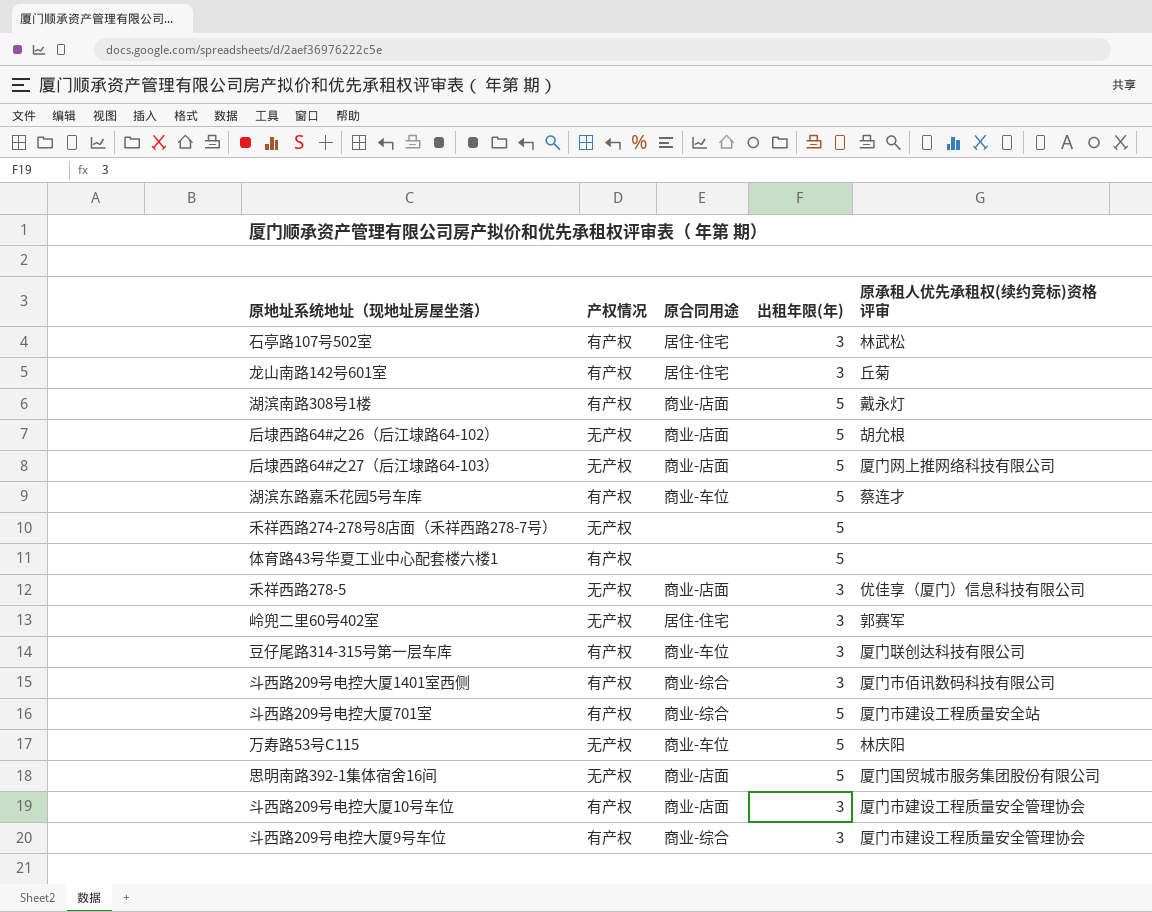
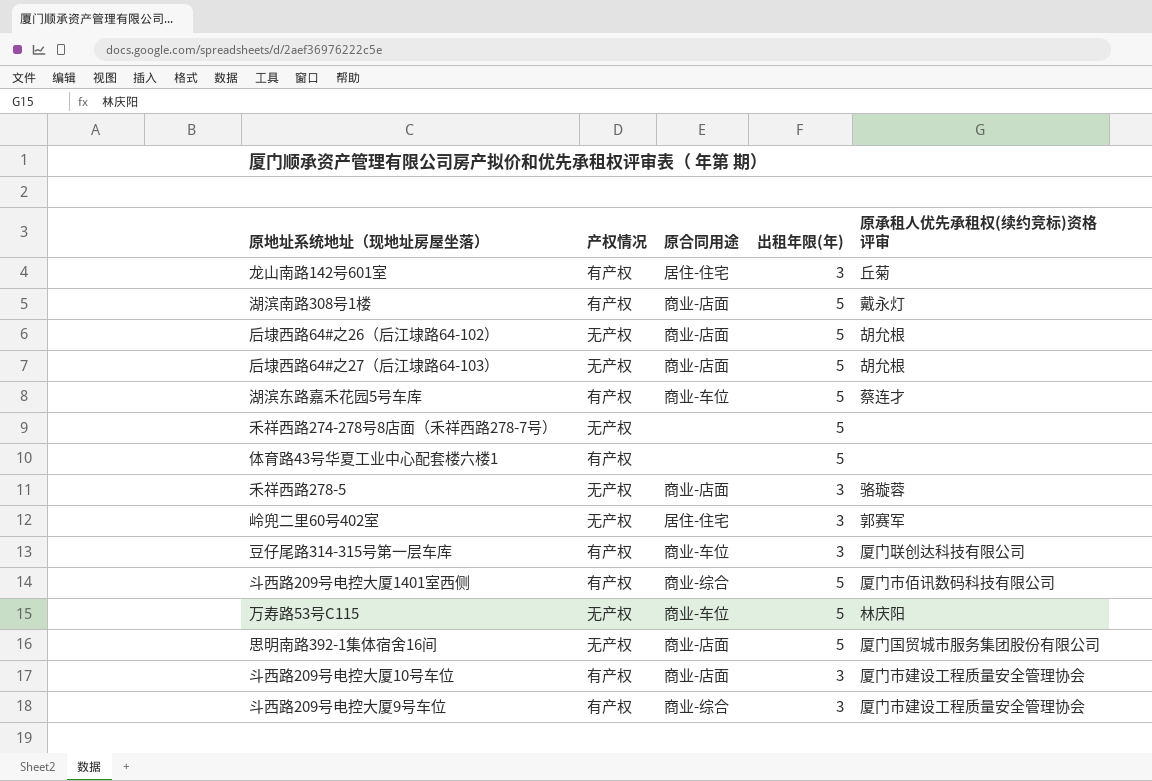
row 石亭路107号502室: 有产权 | 居住-住宅 | 3 | 林武松 -> none
row 斗西路209号电控大厦701室: 有产权 | 商业-综合 | 5 | 厦门市建设工程质量安全站 -> none
后埭西路64#之27（后江埭路64-103） | 原承租人优先承租权(续约竞标)资格评审: 厦门网上推网络科技有限公司 -> 胡允根
禾祥西路278-5 | 原承租人优先承租权(续约竞标)资格评审: 优佳享（厦门）信息科技有限公司 -> 骆璇蓉
斗西路209号电控大厦1401室西侧 | 出租年限(年): 3 -> 5

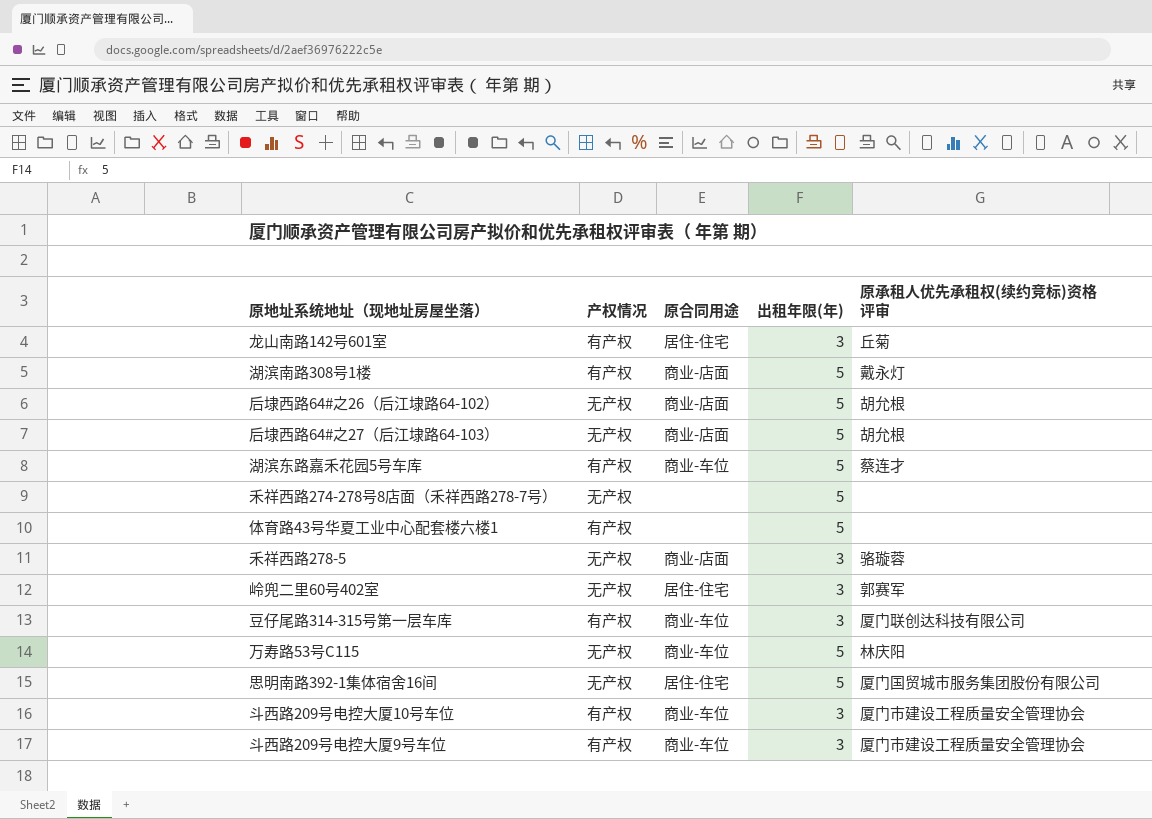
row 斗西路209号电控大厦1401室西侧: 有产权 | 商业-综合 | 5 | 厦门市佰讯数码科技有限公司 -> none
思明南路392-1集体宿舍16间 | 原合同用途: 商业-店面 -> 居住-住宅
斗西路209号电控大厦10号车位 | 原合同用途: 商业-店面 -> 商业-车位
斗西路209号电控大厦9号车位 | 原合同用途: 商业-综合 -> 商业-车位

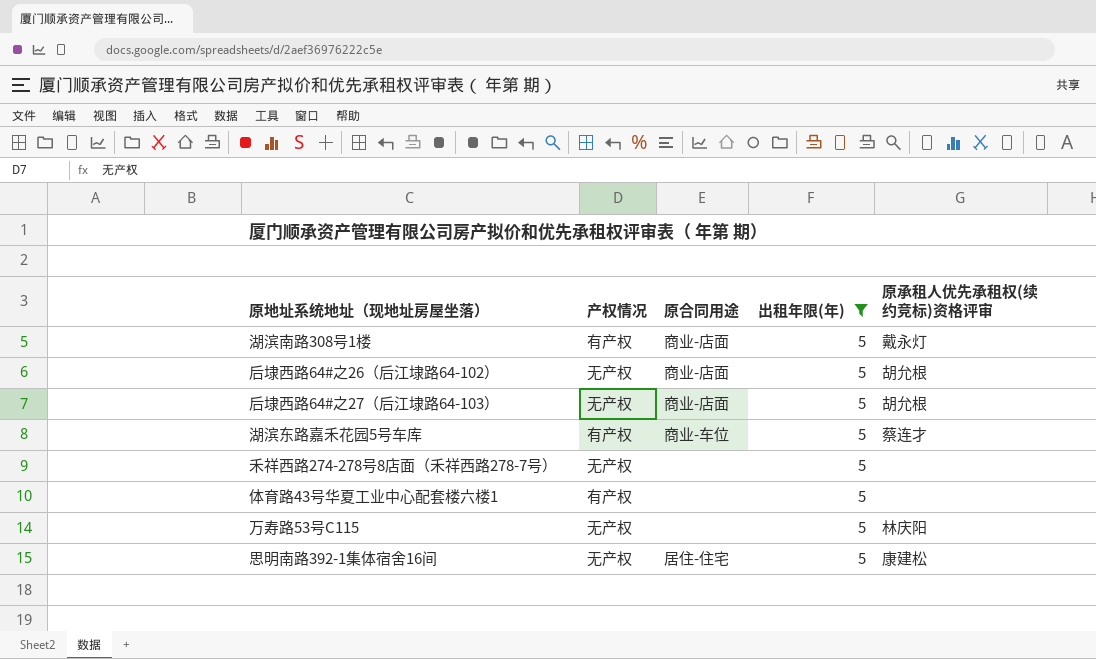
filter: none -> 出租年限(年) = 5
万寿路53号C115 | 原合同用途: 商业-车位 -> none
思明南路392-1集体宿舍16间 | 原承租人优先承租权(续约竞标)资格评审: 厦门国贸城市服务集团股份有限公司 -> 康建松

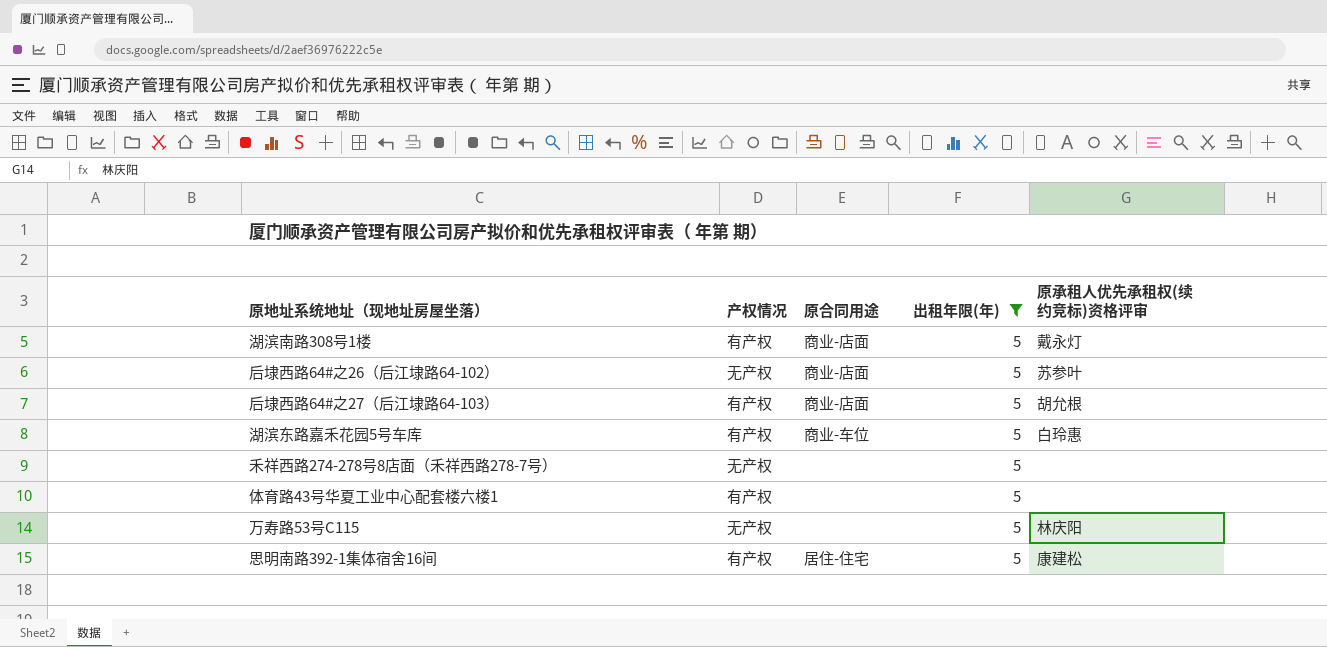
后埭西路64#之26（后江埭路64-102） | 原承租人优先承租权(续约竞标)资格评审: 胡允根 -> 苏参叶
后埭西路64#之27（后江埭路64-103） | 产权情况: 无产权 -> 有产权
湖滨东路嘉禾花园5号车库 | 原承租人优先承租权(续约竞标)资格评审: 蔡连才 -> 白玲惠
思明南路392-1集体宿舍16间 | 产权情况: 无产权 -> 有产权

